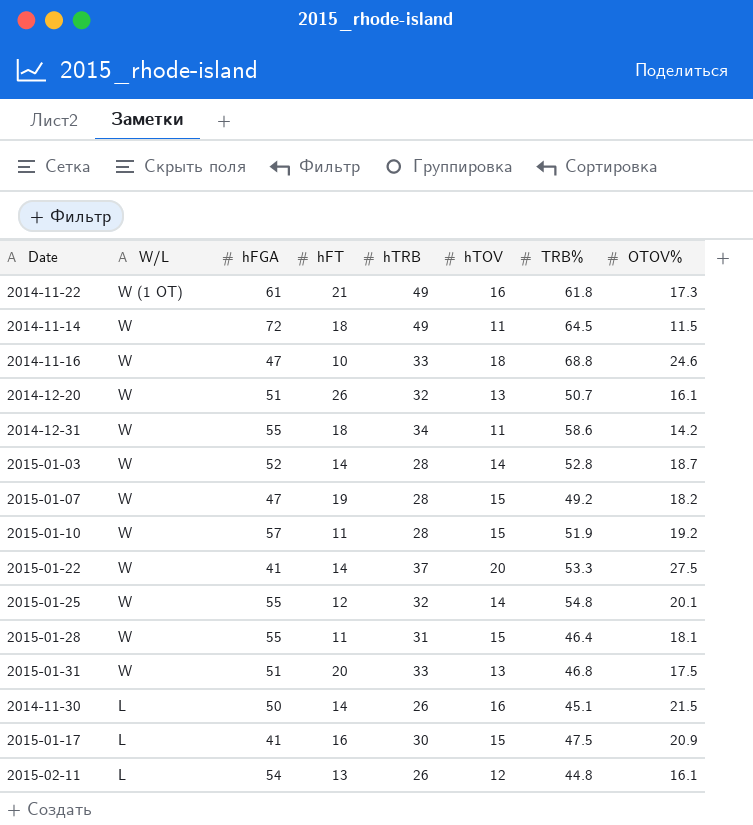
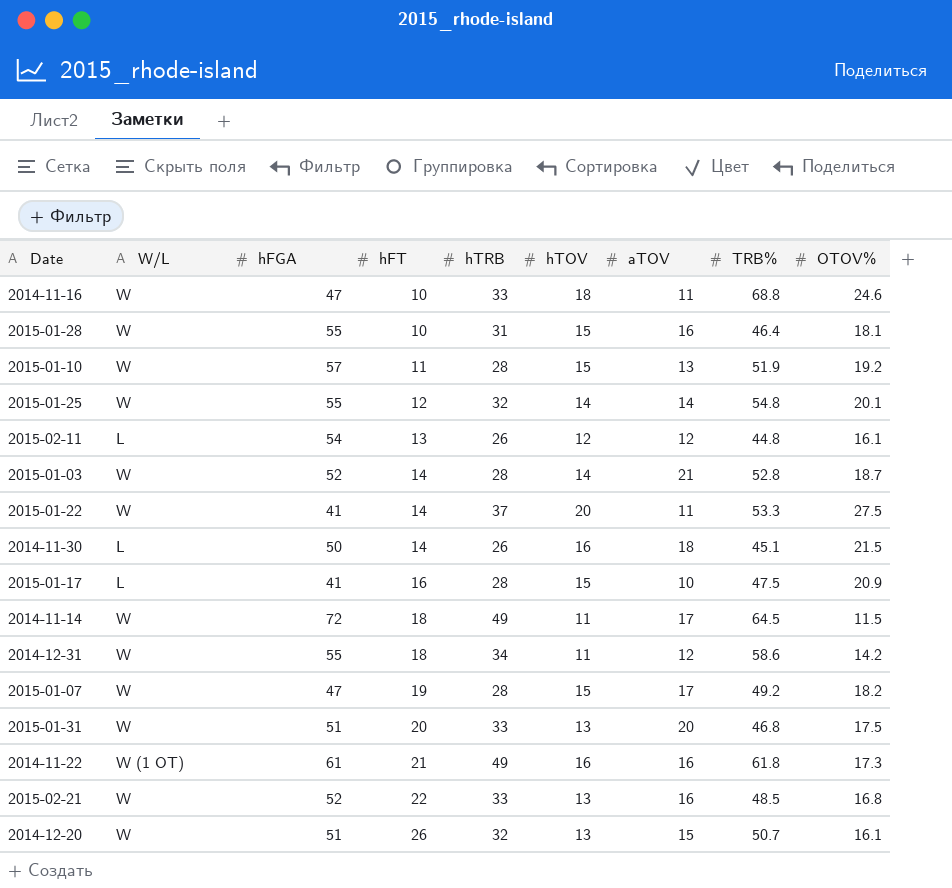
row order: W/L descending -> hFT ascending
column aTOV | position: none -> 7
2015-01-28 | hFT: 11 -> 10
2015-01-17 | hTRB: 30 -> 28
row 2015-02-21: none -> W | 52 | 22 | 33 | 13 | 16 | 48.5 | 16.8

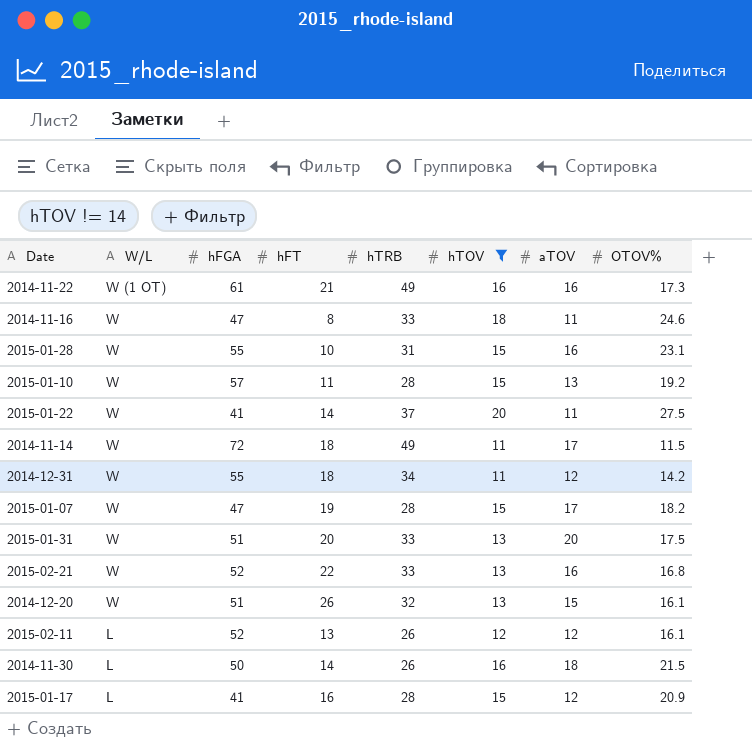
filter: none -> hTOV != 14
row order: hFT ascending -> W/L descending
column TRB% | position: 8 -> none
2014-11-16 | hFT: 10 -> 8
2015-01-28 | OTOV%: 18.1 -> 23.1
2015-02-11 | hFGA: 54 -> 52
2015-01-17 | aTOV: 10 -> 12

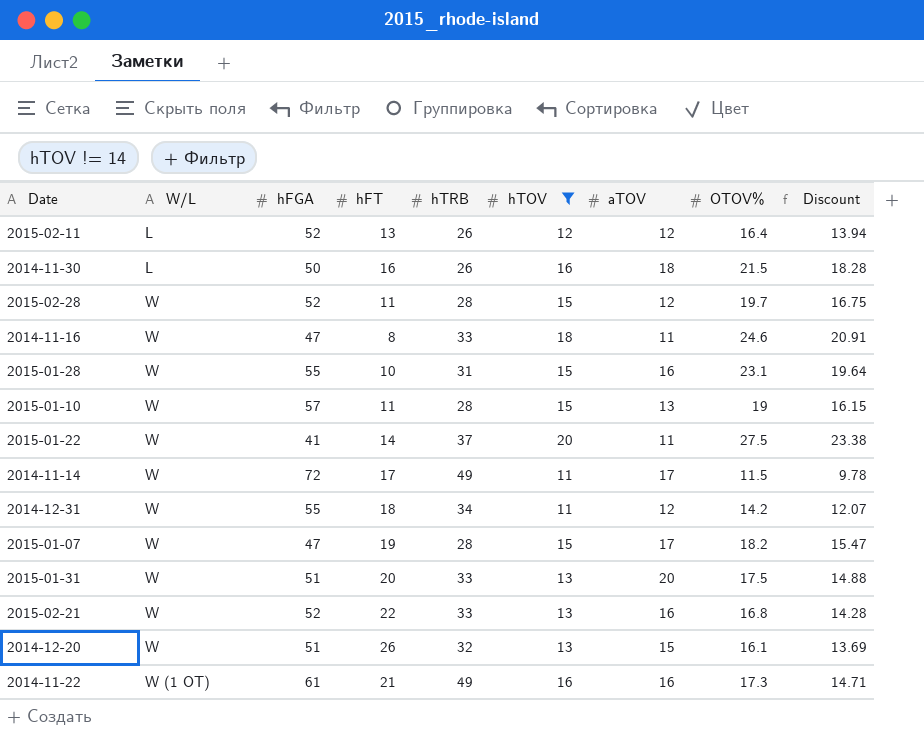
row order: W/L descending -> W/L ascending
column Discount | formula: none -> [OTOV%] * 0.85
row 2015-01-17: L | 41 | 16 | 28 | 15 | 12 | 20.9 -> none
2015-02-11 | OTOV%: 16.1 -> 16.4
2014-11-30 | hFT: 14 -> 16
row 2015-02-28: none -> W | 52 | 11 | 28 | 15 | 12 | 19.7 | 16.75
2015-01-10 | OTOV%: 19.2 -> 19
2014-11-14 | hFT: 18 -> 17

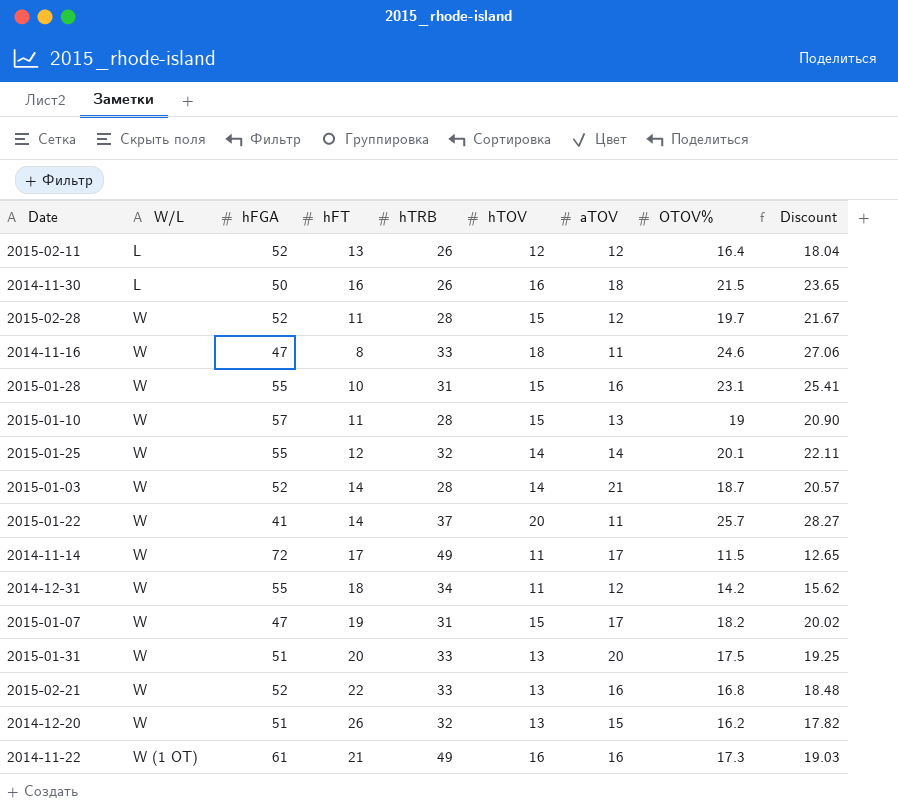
filter: hTOV != 14 -> none
column Discount | formula: [OTOV%] * 0.85 -> [OTOV%] * 1.1
2015-01-22 | OTOV%: 27.5 -> 25.7
2015-01-07 | hTRB: 28 -> 31
2014-12-20 | OTOV%: 16.1 -> 16.2

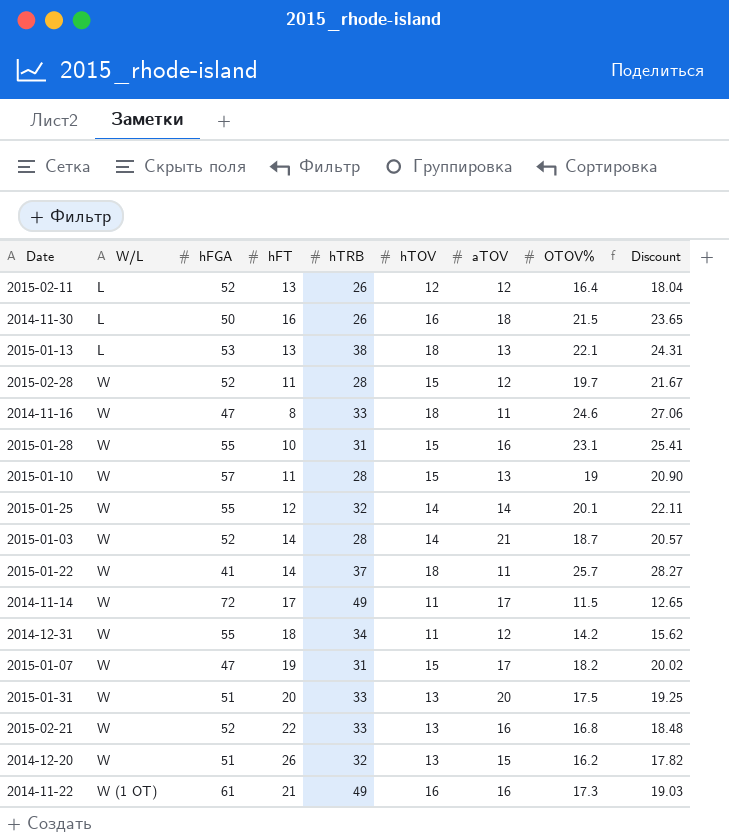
row 2015-01-13: none -> L | 53 | 13 | 38 | 18 | 13 | 22.1 | 24.31
2015-01-22 | hTOV: 20 -> 18

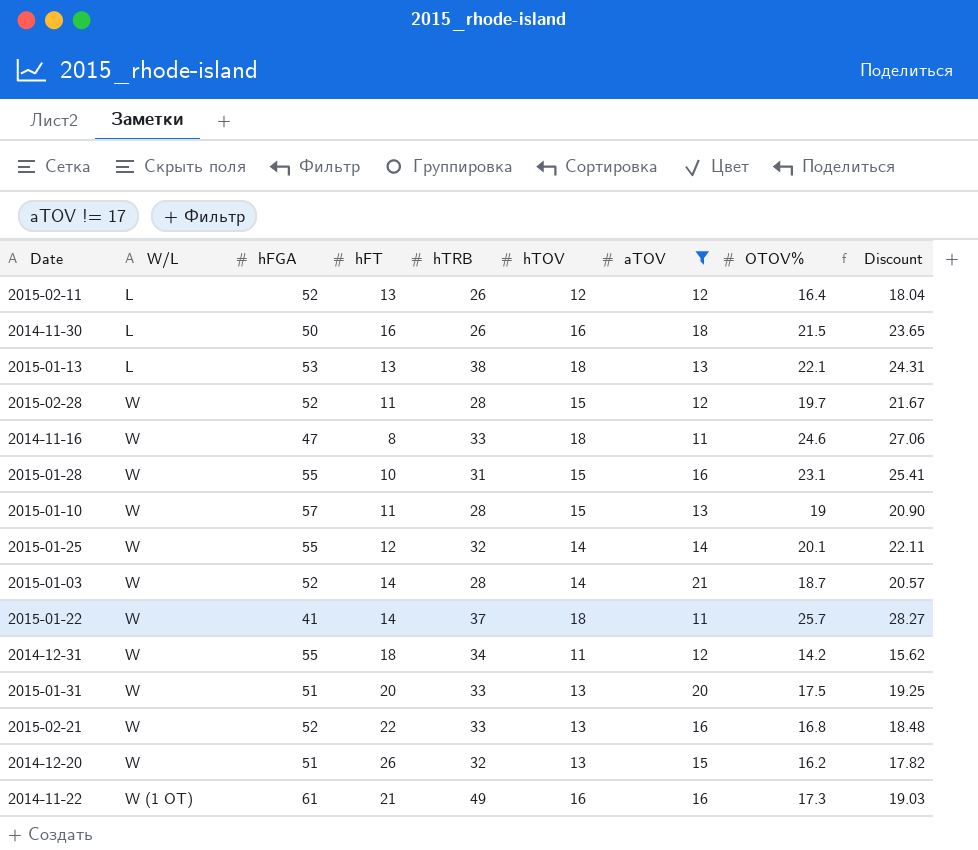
filter: none -> aTOV != 17

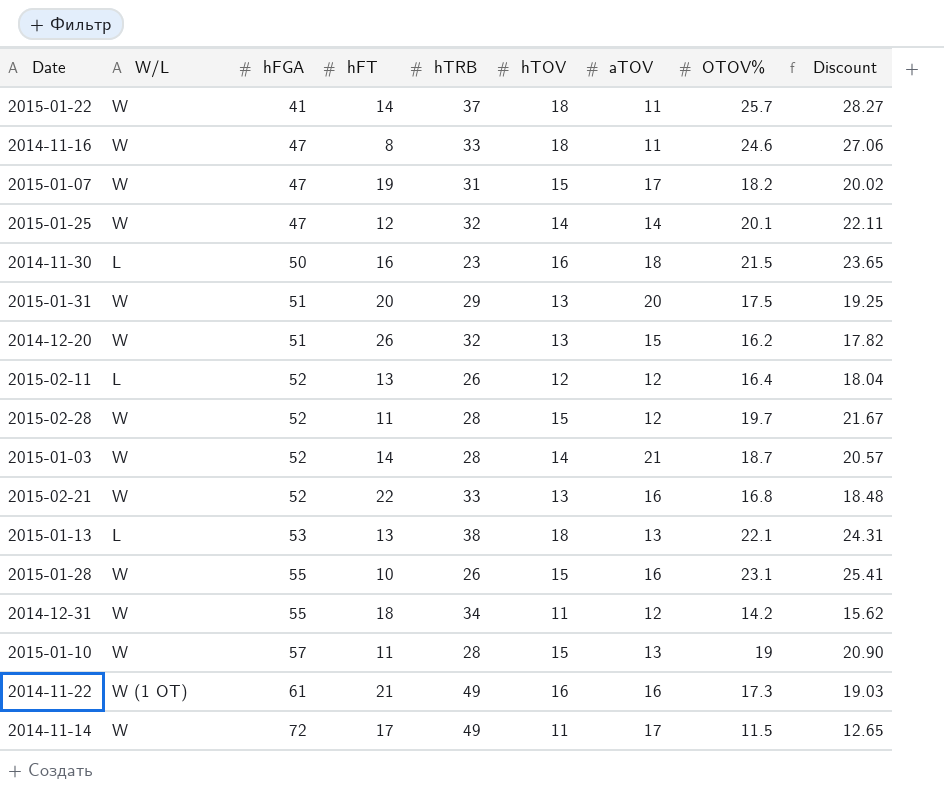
filter: aTOV != 17 -> none
row order: W/L ascending -> hFGA ascending
2015-01-25 | hFGA: 55 -> 47
2014-11-30 | hTRB: 26 -> 23
2015-01-31 | hTRB: 33 -> 29
2015-01-28 | hTRB: 31 -> 26

